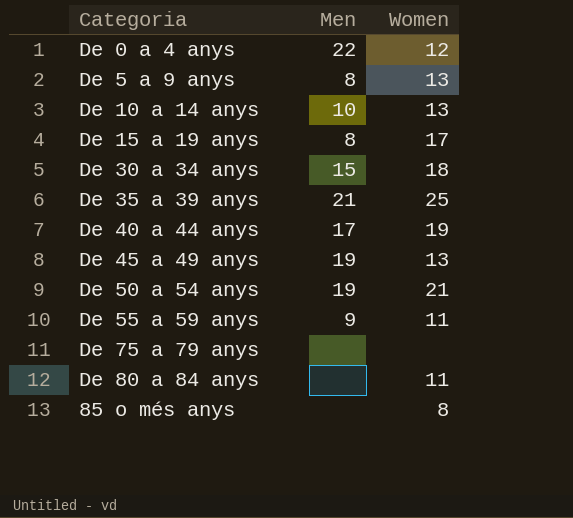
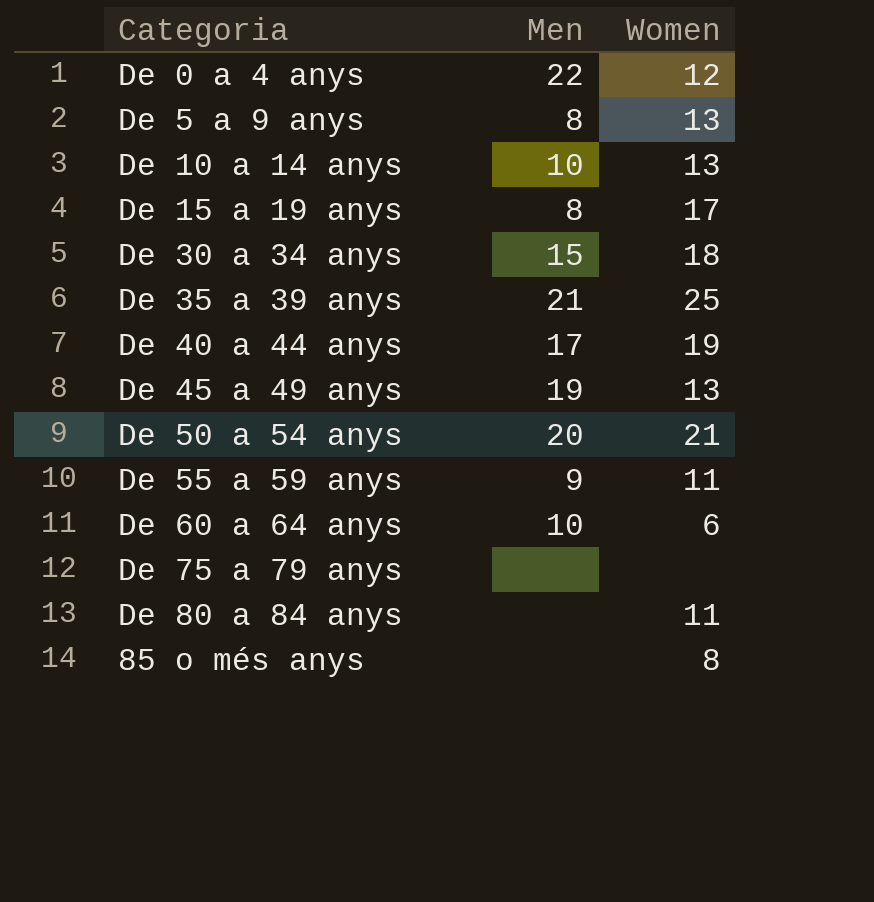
De 50 a 54 anys | Men: 19 -> 20
row De 60 a 64 anys: none -> 10 | 6

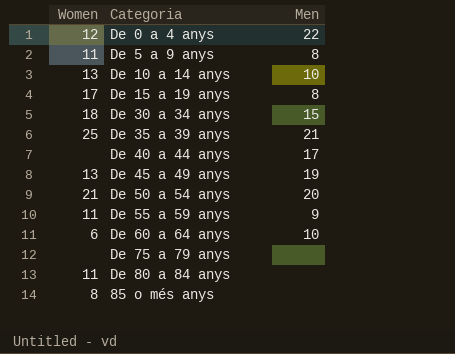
column Women | position: 3 -> 1
De 5 a 9 anys | Women: 13 -> 11
De 40 a 44 anys | Women: 19 -> none

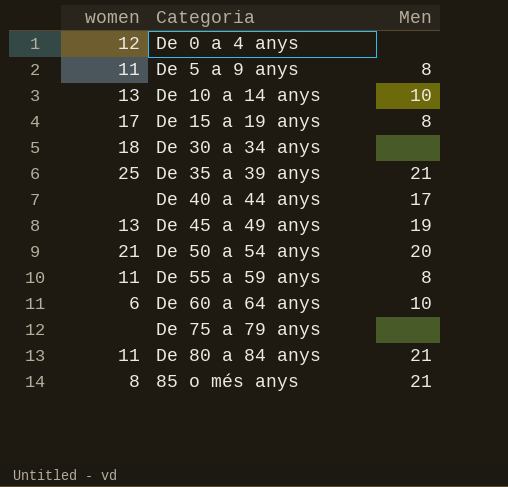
column name: Women -> women
De 0 a 4 anys | Men: 22 -> none
De 30 a 34 anys | Men: 15 -> none
De 55 a 59 anys | Men: 9 -> 8
De 80 a 84 anys | Men: none -> 21
85 o més anys | Men: none -> 21

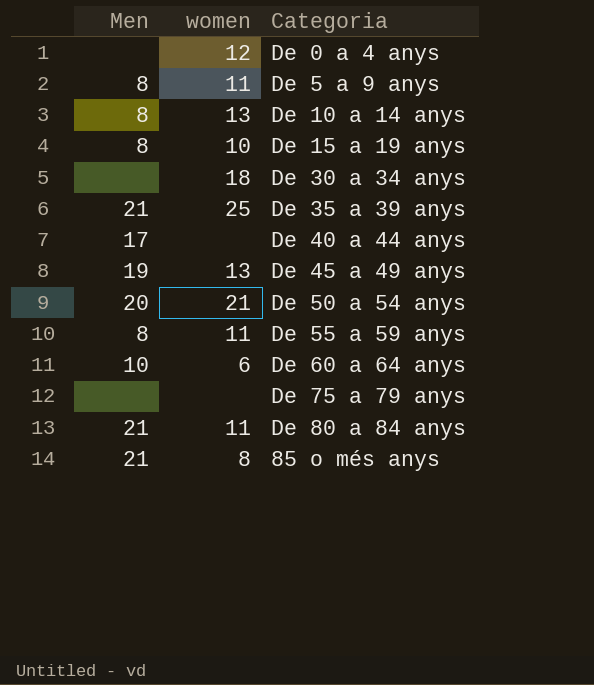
column Men | position: 3 -> 1
De 10 a 14 anys | Men: 10 -> 8
De 15 a 19 anys | women: 17 -> 10

